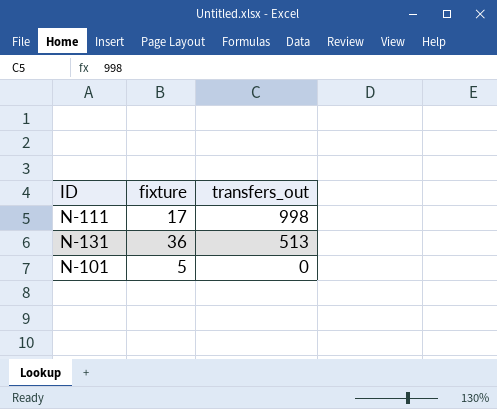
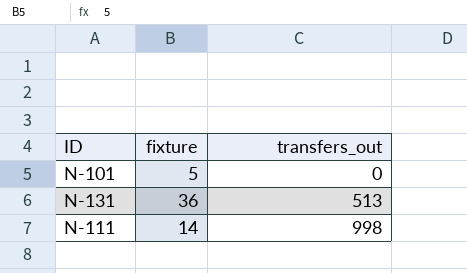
row order: transfers_out descending -> transfers_out ascending
N-111 | fixture: 17 -> 14

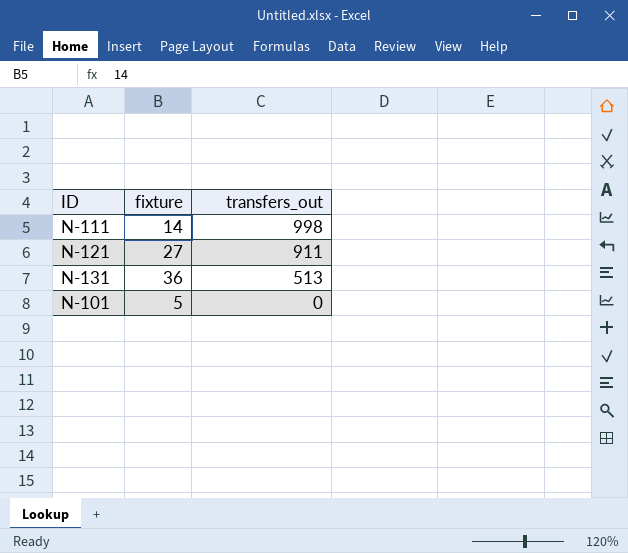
row order: transfers_out ascending -> transfers_out descending
row N-121: none -> 27 | 911

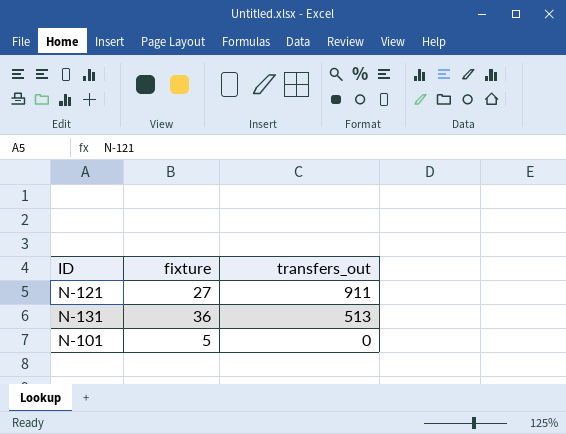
row N-111: 14 | 998 -> none

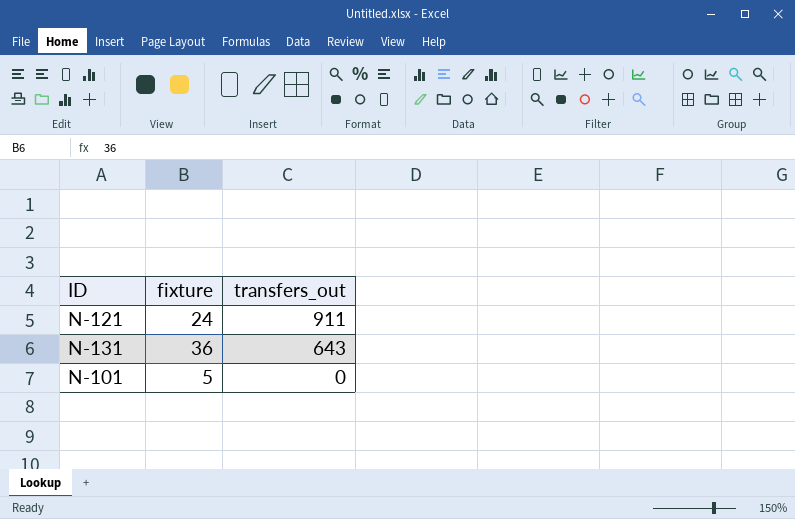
N-121 | fixture: 27 -> 24
N-131 | transfers_out: 513 -> 643

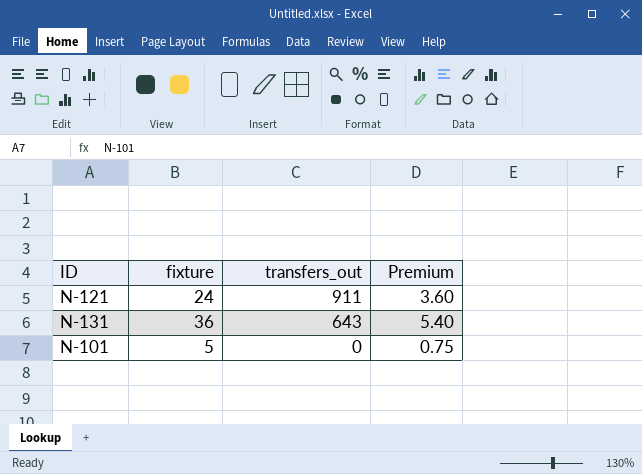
column Premium | formula: none -> [fixture] * 0.15

